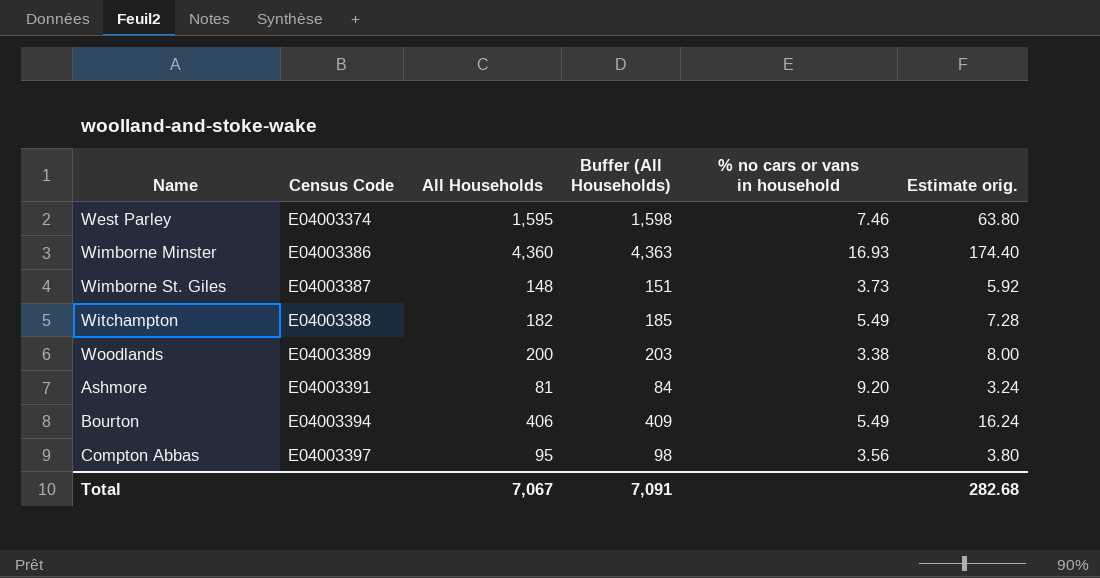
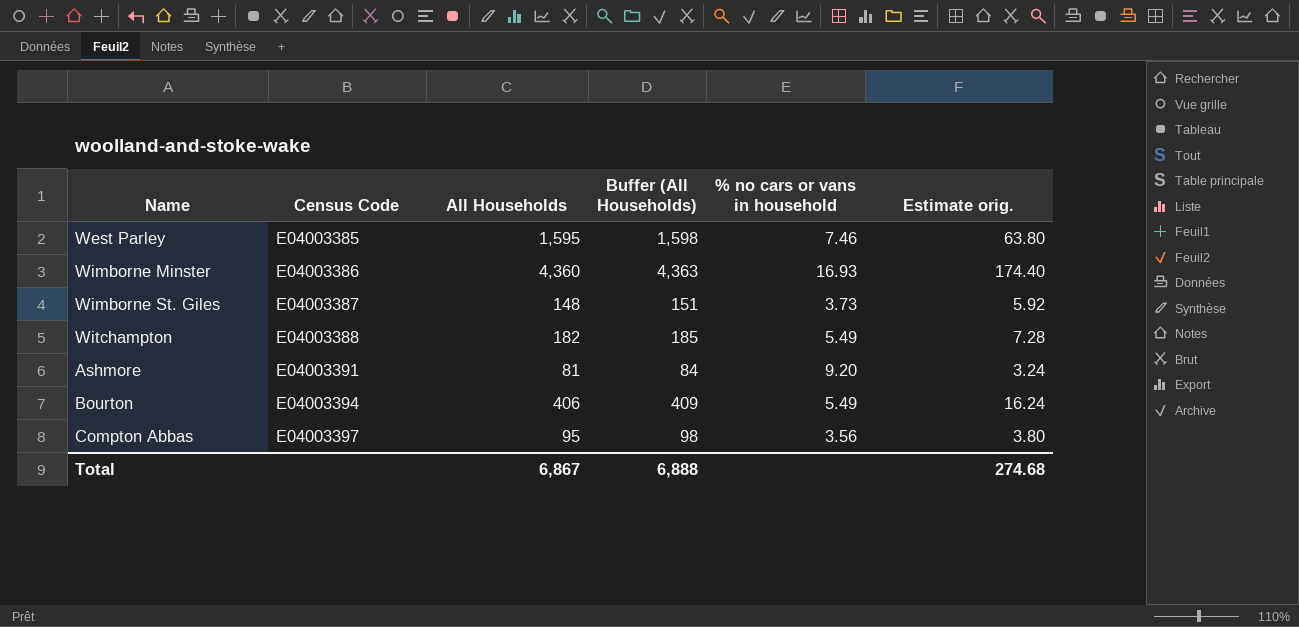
row Woodlands: E04003389 | 200 | 203 | 3.38 | 8.00 -> none
West Parley | Census Code: E04003374 -> E04003385
Total | All Households: 7,067 -> 6,867
Total | Buffer (All Households): 7,091 -> 6,888
Total | Estimate orig.: 282.68 -> 274.68

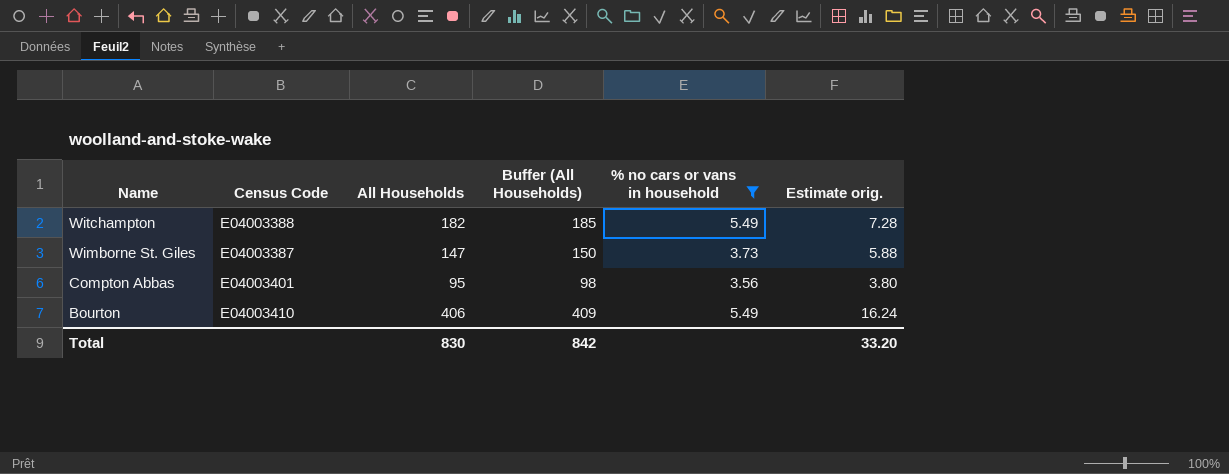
filter: none -> % no cars or vans in household <= 5.49
row order: Census Code ascending -> Name descending
Wimborne St. Giles | All Households: 148 -> 147
Wimborne St. Giles | Buffer (All Households): 151 -> 150
Wimborne St. Giles | Estimate orig.: 5.92 -> 5.88
Compton Abbas | Census Code: E04003397 -> E04003401
Bourton | Census Code: E04003394 -> E04003410
Total | All Households: 6,867 -> 830
Total | Buffer (All Households): 6,888 -> 842
Total | Estimate orig.: 274.68 -> 33.20

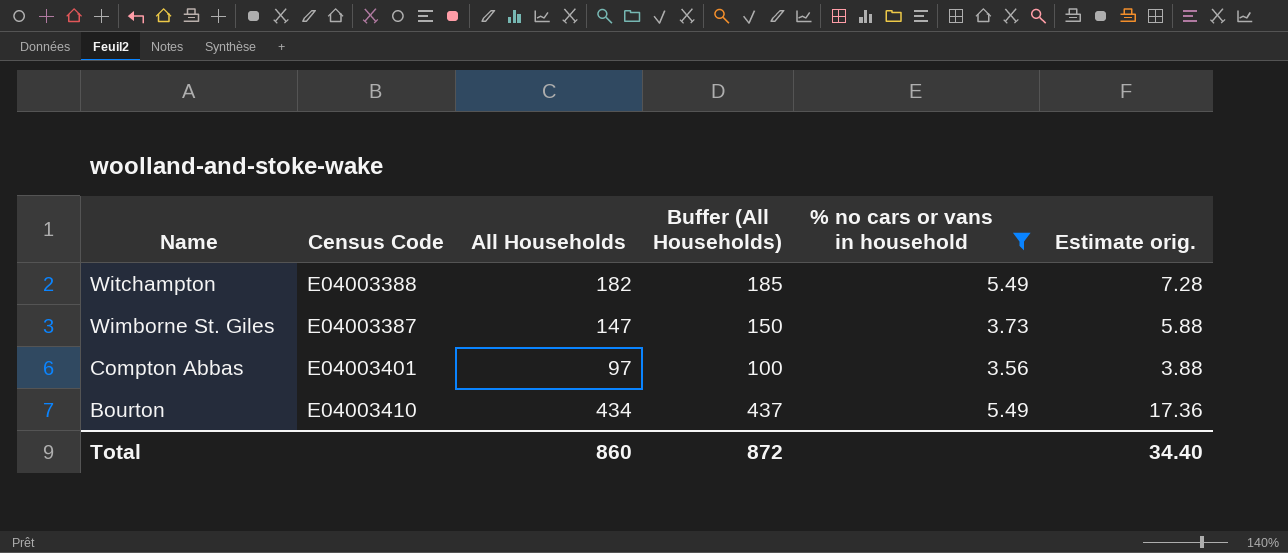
Compton Abbas | All Households: 95 -> 97
Compton Abbas | Buffer (All Households): 98 -> 100
Compton Abbas | Estimate orig.: 3.80 -> 3.88
Bourton | All Households: 406 -> 434
Bourton | Buffer (All Households): 409 -> 437
Bourton | Estimate orig.: 16.24 -> 17.36
Total | All Households: 830 -> 860
Total | Buffer (All Households): 842 -> 872
Total | Estimate orig.: 33.20 -> 34.40

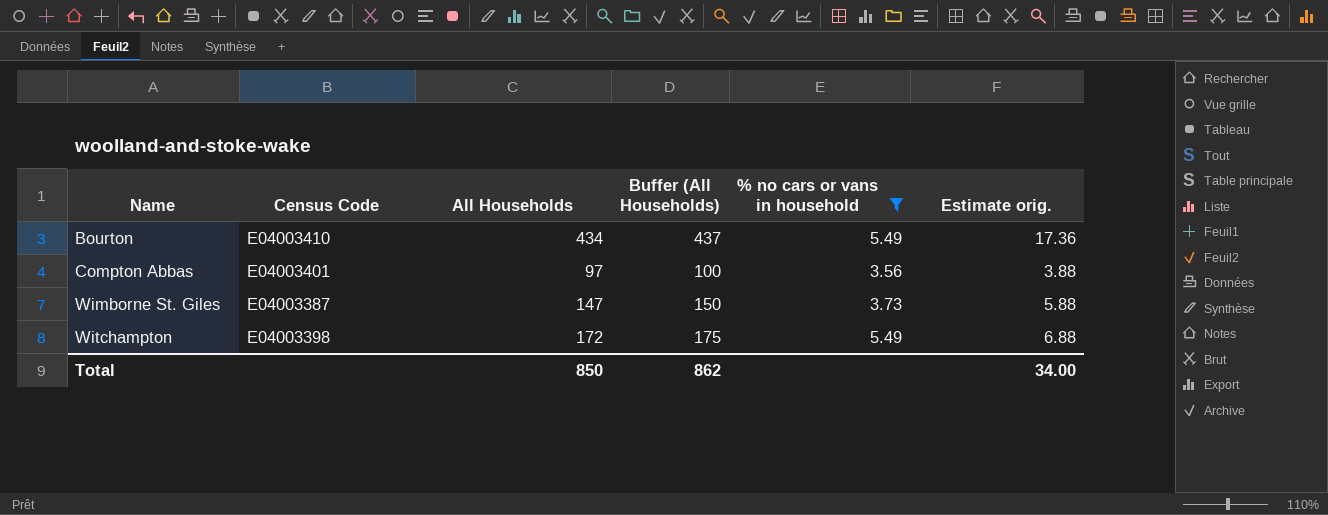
row order: Name descending -> Name ascending
Witchampton | Census Code: E04003388 -> E04003398
Witchampton | All Households: 182 -> 172
Witchampton | Buffer (All Households): 185 -> 175
Witchampton | Estimate orig.: 7.28 -> 6.88
Total | All Households: 860 -> 850
Total | Buffer (All Households): 872 -> 862
Total | Estimate orig.: 34.40 -> 34.00

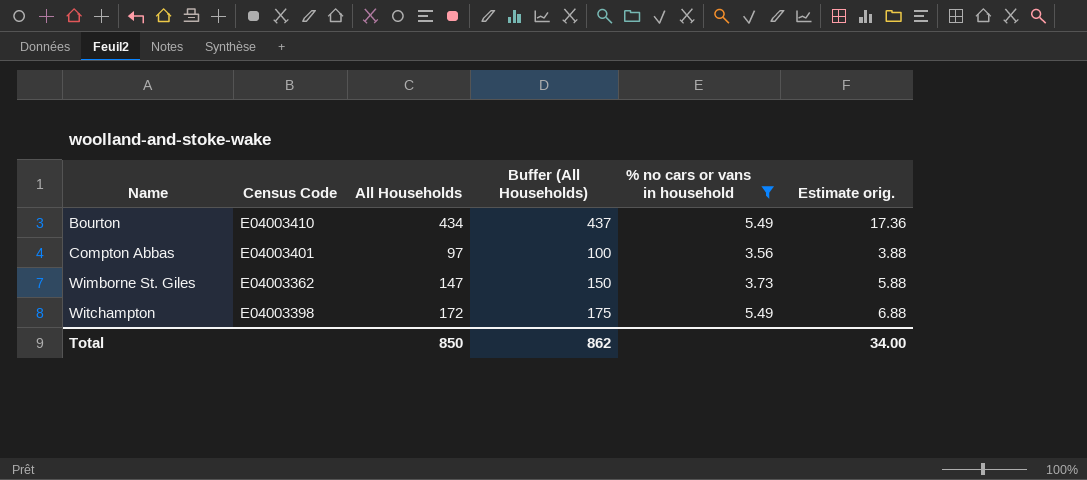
Wimborne St. Giles | Census Code: E04003387 -> E04003362

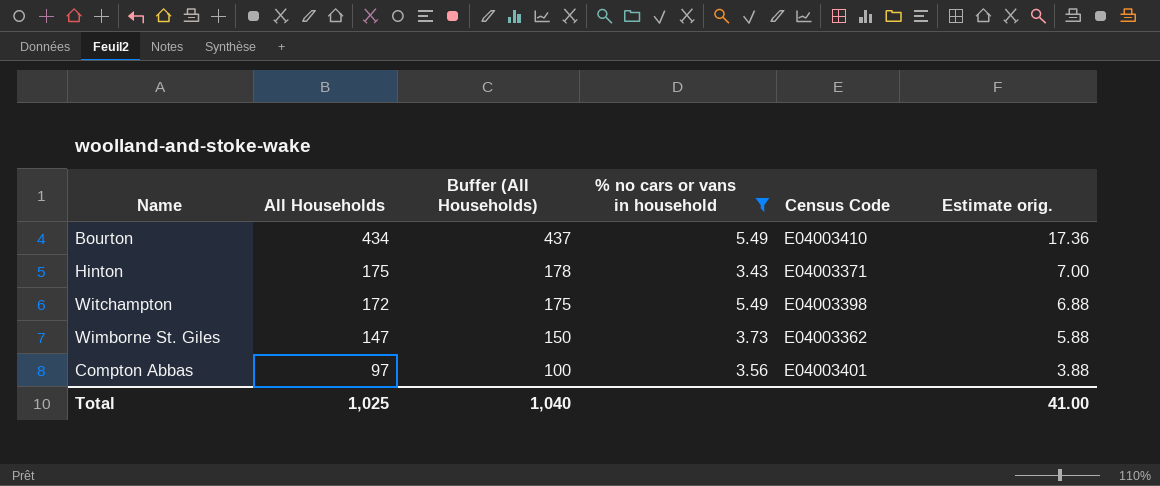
row order: Name ascending -> All Households descending
column Census Code | position: 2 -> 5
row Hinton: none -> 175 | 178 | 3.43 | E04003371 | 7.00
Total | All Households: 850 -> 1,025
Total | Buffer (All Households): 862 -> 1,040
Total | Estimate orig.: 34.00 -> 41.00

